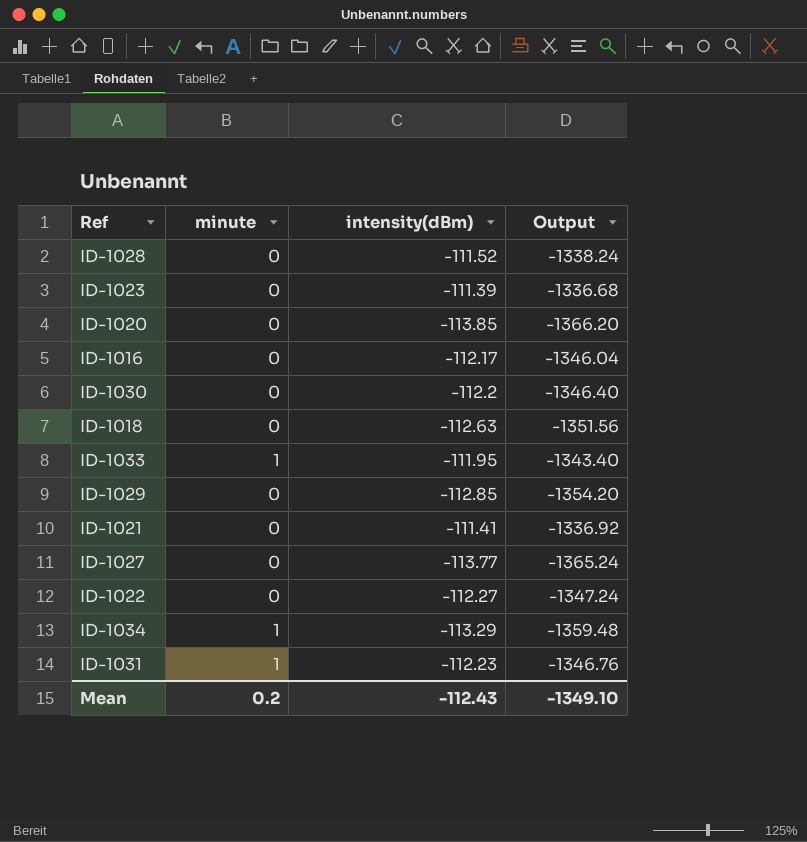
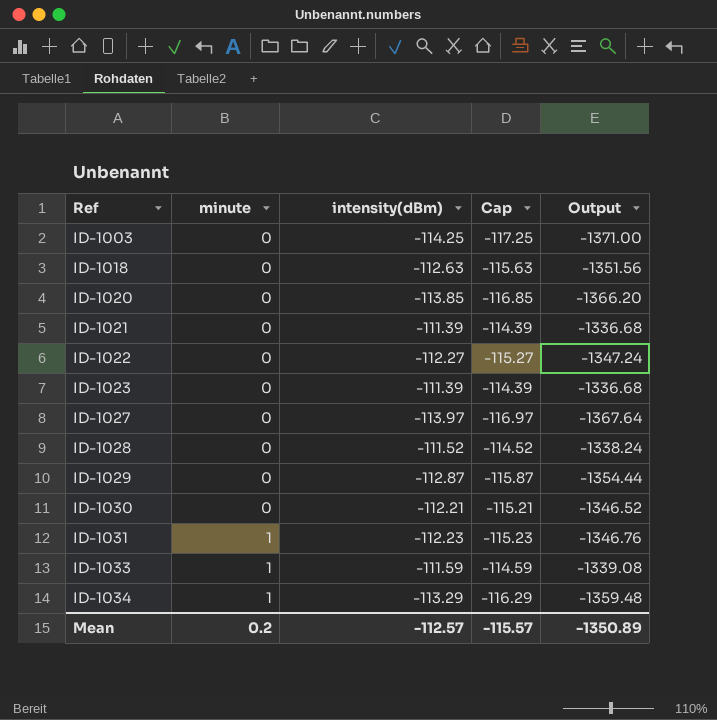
row order: none -> Ref ascending
column Cap | formula: none -> [intensity(dBm)] - 3
row ID-1016: 0 | -112.17 | -1346.04 -> none
row ID-1003: none -> 0 | -114.25 | -117.25 | -1371.00
ID-1021 | intensity(dBm): -111.41 -> -111.39
ID-1021 | Output: -1336.92 -> -1336.68
ID-1027 | intensity(dBm): -113.77 -> -113.97
ID-1027 | Output: -1365.24 -> -1367.64
ID-1029 | intensity(dBm): -112.85 -> -112.87
ID-1029 | Output: -1354.20 -> -1354.44
ID-1030 | intensity(dBm): -112.2 -> -112.21
ID-1030 | Output: -1346.40 -> -1346.52
ID-1033 | intensity(dBm): -111.95 -> -111.59
ID-1033 | Output: -1343.40 -> -1339.08
Mean | intensity(dBm): -112.43 -> -112.57
Mean | Output: -1349.10 -> -1350.89

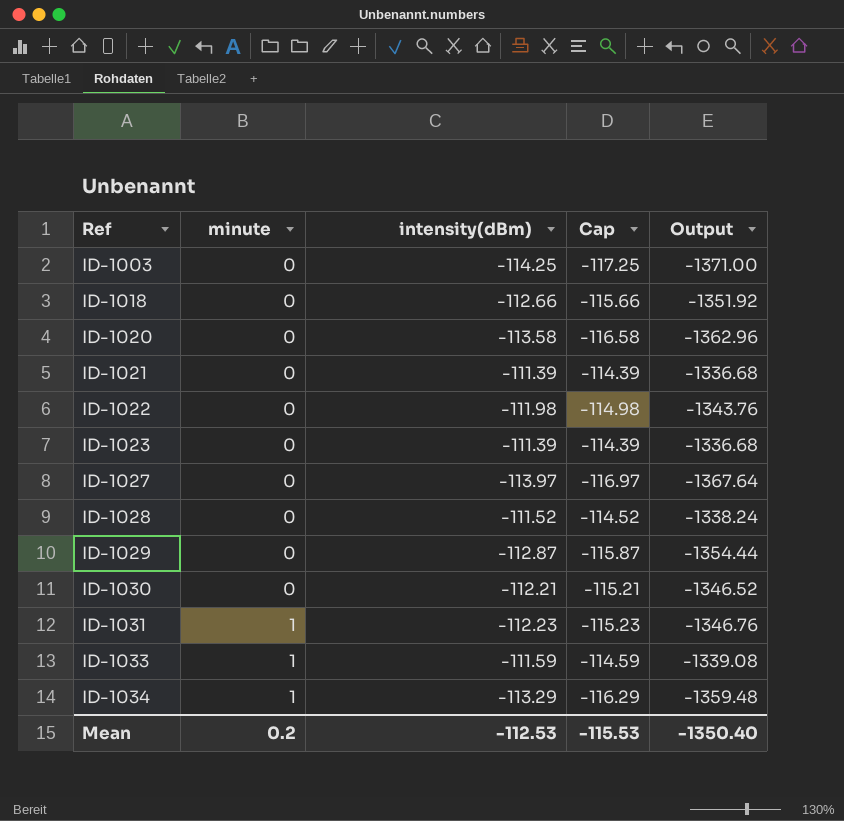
ID-1018 | intensity(dBm): -112.63 -> -112.66
ID-1018 | Cap: -115.63 -> -115.66
ID-1018 | Output: -1351.56 -> -1351.92
ID-1020 | intensity(dBm): -113.85 -> -113.58
ID-1020 | Cap: -116.85 -> -116.58
ID-1020 | Output: -1366.20 -> -1362.96
ID-1022 | intensity(dBm): -112.27 -> -111.98
ID-1022 | Cap: -115.27 -> -114.98
ID-1022 | Output: -1347.24 -> -1343.76
Mean | intensity(dBm): -112.57 -> -112.53
Mean | Cap: -115.57 -> -115.53
Mean | Output: -1350.89 -> -1350.40

